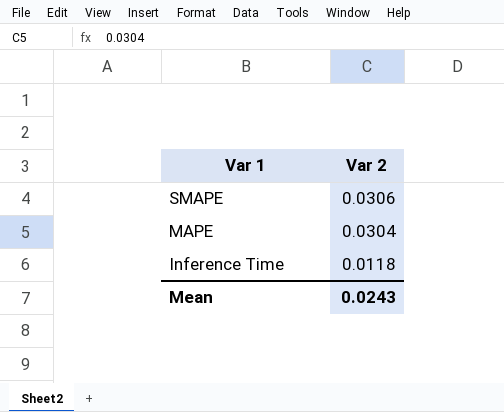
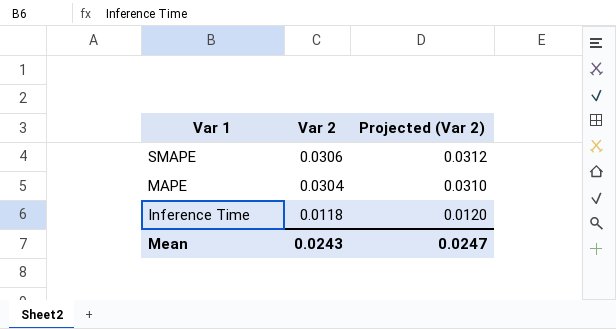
column Projected (Var 2) | formula: none -> [Var 2] * 1.02

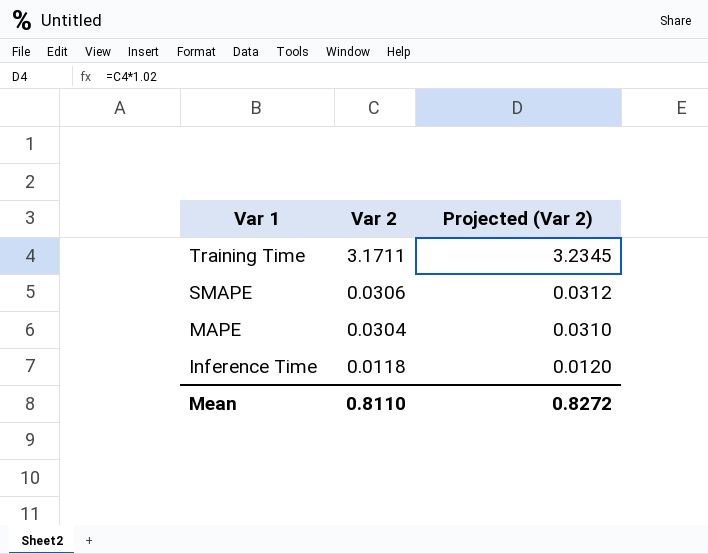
row Training Time: none -> 3.1711 | 3.2345
Mean | Var 2: 0.0243 -> 0.8110
Mean | Projected (Var 2): 0.0247 -> 0.8272

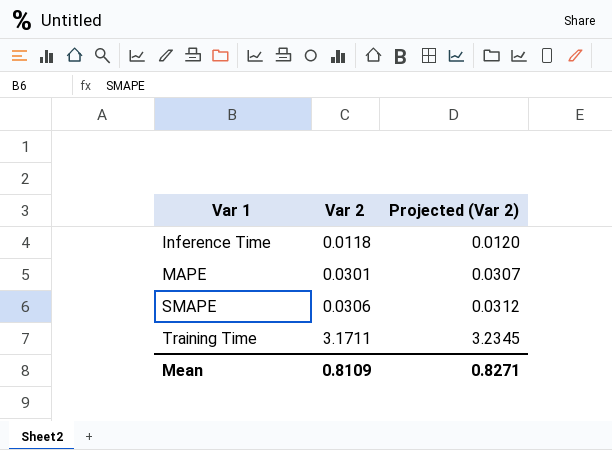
row order: Var 1 descending -> Var 1 ascending
MAPE | Var 2: 0.0304 -> 0.0301
MAPE | Projected (Var 2): 0.0310 -> 0.0307
Mean | Var 2: 0.8110 -> 0.8109
Mean | Projected (Var 2): 0.8272 -> 0.8271

